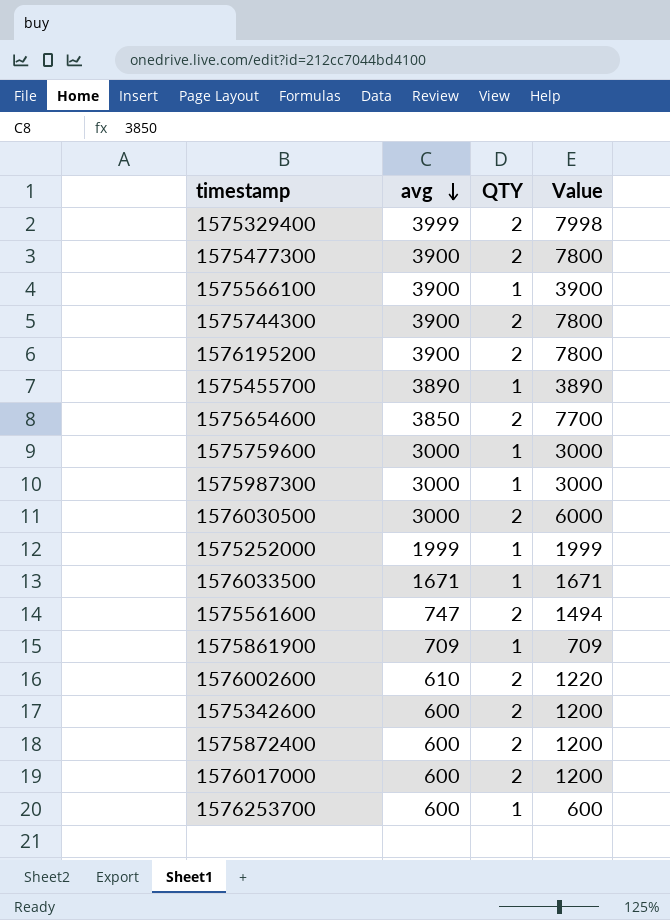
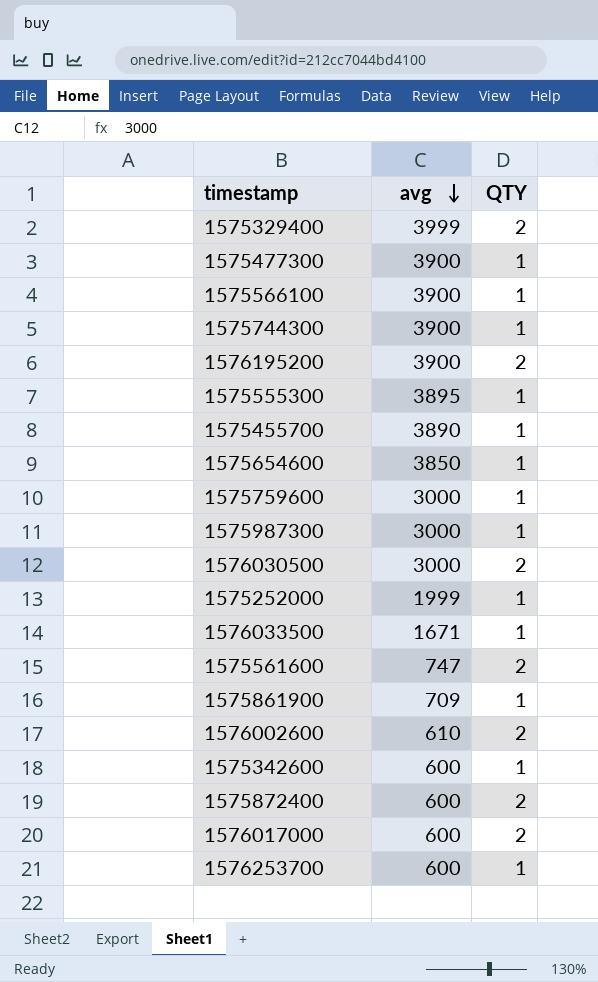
column Value | formula: [avg] * [QTY] -> none
1575477300 | QTY: 2 -> 1
1575744300 | QTY: 2 -> 1
row 1575555300: none -> 3895 | 1
1575654600 | QTY: 2 -> 1
1575342600 | QTY: 2 -> 1

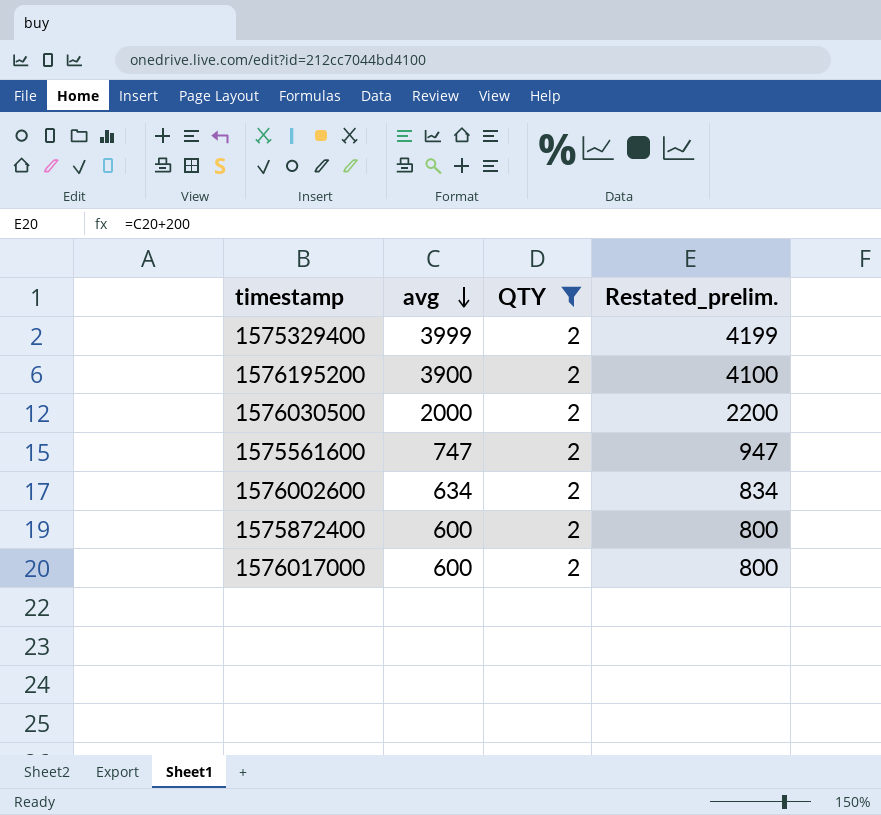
filter: none -> QTY = 2
column Restated_prelim. | formula: none -> [avg] + 200
1576030500 | avg: 3000 -> 2000
1576002600 | avg: 610 -> 634

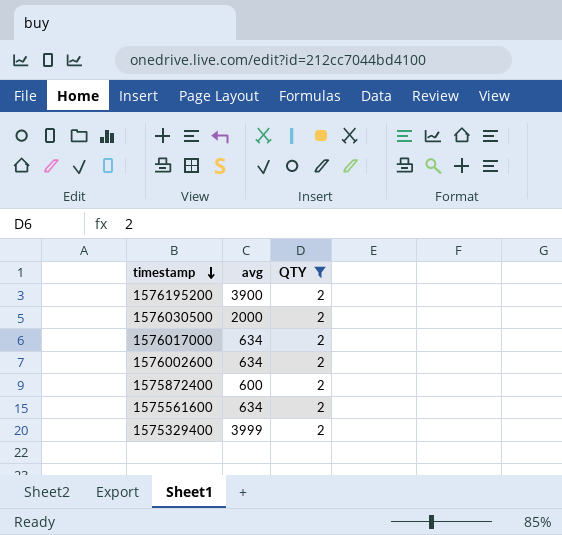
row order: avg descending -> timestamp descending
column Restated_prelim. | formula: [avg] + 200 -> none
1576017000 | avg: 600 -> 634
1575561600 | avg: 747 -> 634

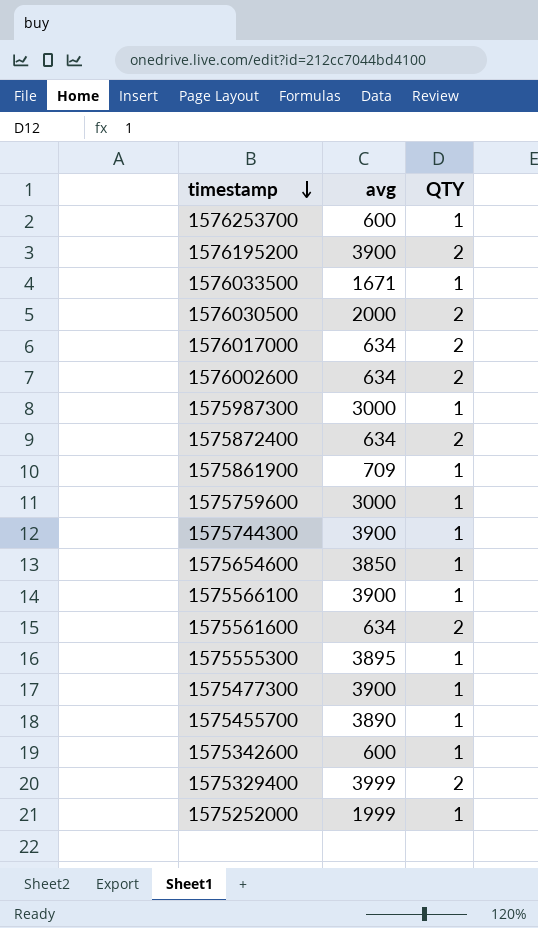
filter: QTY = 2 -> none
1575872400 | avg: 600 -> 634

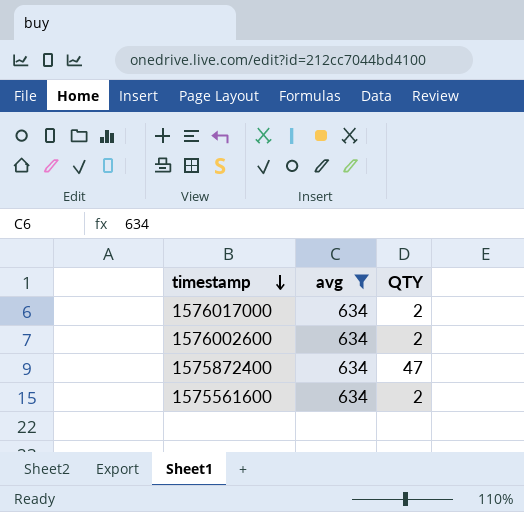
filter: none -> avg = 634
1575872400 | QTY: 2 -> 47

